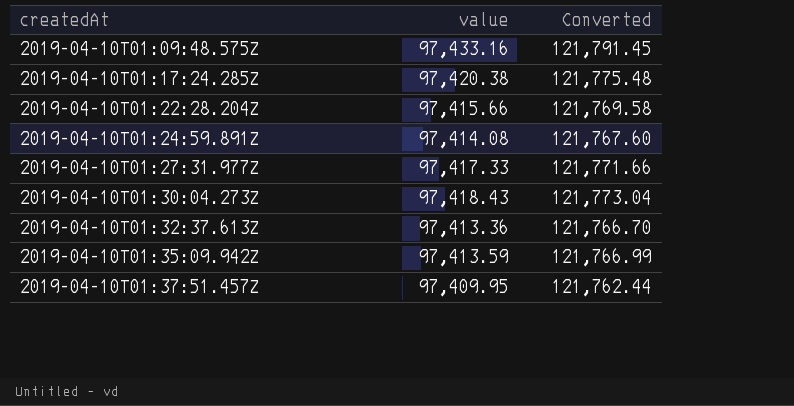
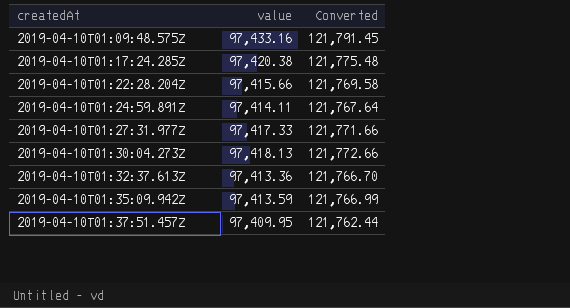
2019-04-10T01:24:59.891Z | value: 97,414.08 -> 97,414.11
2019-04-10T01:24:59.891Z | Converted: 121,767.60 -> 121,767.64
2019-04-10T01:30:04.273Z | value: 97,418.43 -> 97,418.13
2019-04-10T01:30:04.273Z | Converted: 121,773.04 -> 121,772.66

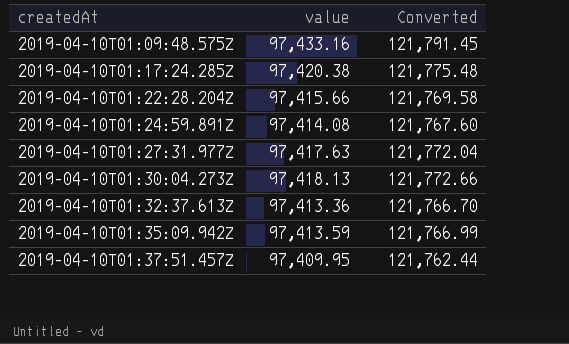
2019-04-10T01:24:59.891Z | value: 97,414.11 -> 97,414.08
2019-04-10T01:24:59.891Z | Converted: 121,767.64 -> 121,767.60
2019-04-10T01:27:31.977Z | value: 97,417.33 -> 97,417.63
2019-04-10T01:27:31.977Z | Converted: 121,771.66 -> 121,772.04

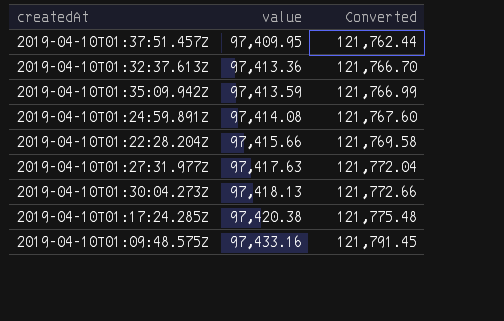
row order: createdAt ascending -> value ascending

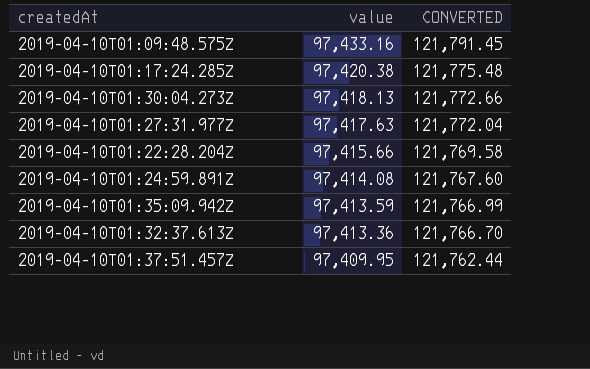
row order: value ascending -> value descending
column name: Converted -> CONVERTED

